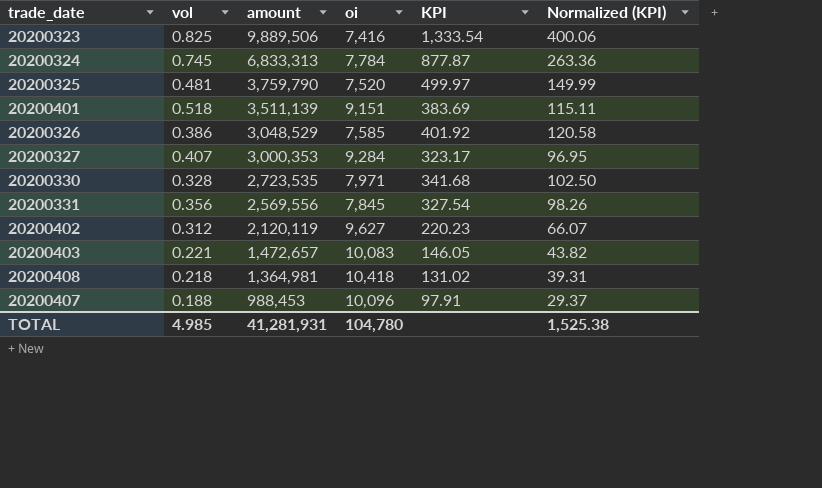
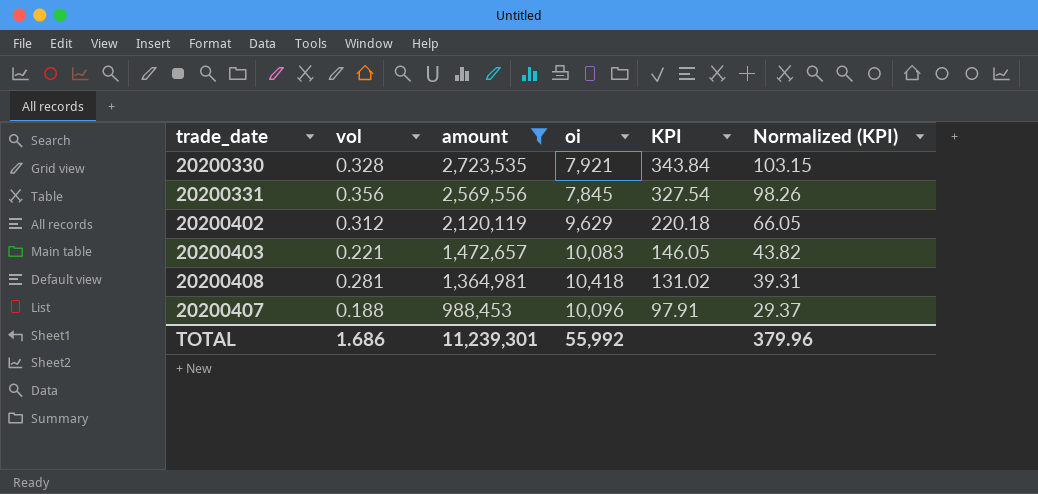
filter: none -> amount <= 2,723,535
20200330 | oi: 7,971 -> 7,921
20200330 | KPI: 341.68 -> 343.84
20200330 | Normalized (KPI): 102.50 -> 103.15
20200402 | oi: 9,627 -> 9,629
20200402 | KPI: 220.23 -> 220.18
20200402 | Normalized (KPI): 66.07 -> 66.05
20200408 | vol: 0.218 -> 0.281
TOTAL | vol: 4.985 -> 1.686
TOTAL | amount: 41,281,931 -> 11,239,301
TOTAL | oi: 104,780 -> 55,992
TOTAL | Normalized (KPI): 1,525.38 -> 379.96

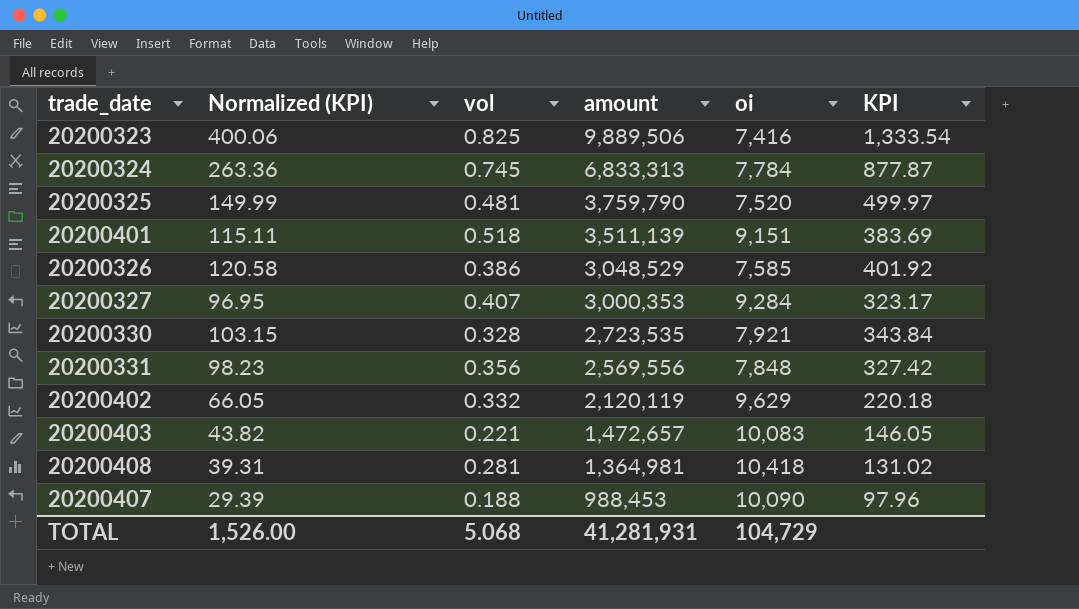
filter: amount <= 2,723,535 -> none
column Normalized (KPI) | position: 6 -> 2
20200331 | Normalized (KPI): 98.26 -> 98.23
20200331 | oi: 7,845 -> 7,848
20200331 | KPI: 327.54 -> 327.42
20200402 | vol: 0.312 -> 0.332
20200407 | Normalized (KPI): 29.37 -> 29.39
20200407 | oi: 10,096 -> 10,090
20200407 | KPI: 97.91 -> 97.96
TOTAL | Normalized (KPI): 379.96 -> 1,526.00
TOTAL | vol: 1.686 -> 5.068
TOTAL | amount: 11,239,301 -> 41,281,931
TOTAL | oi: 55,992 -> 104,729

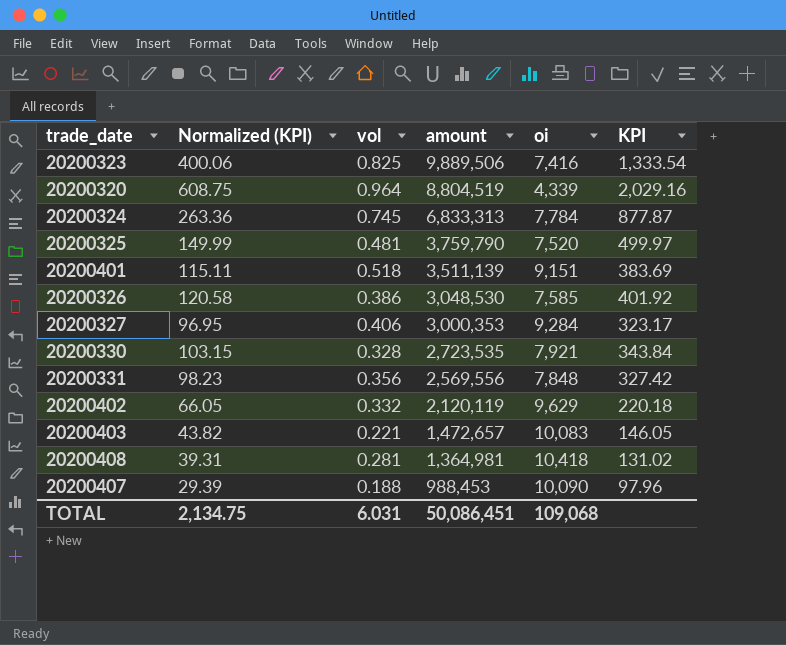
row 20200320: none -> 608.75 | 0.964 | 8,804,519 | 4,339 | 2,029.16
20200326 | amount: 3,048,529 -> 3,048,530
20200327 | vol: 0.407 -> 0.406
TOTAL | Normalized (KPI): 1,526.00 -> 2,134.75
TOTAL | vol: 5.068 -> 6.031
TOTAL | amount: 41,281,931 -> 50,086,451
TOTAL | oi: 104,729 -> 109,068

